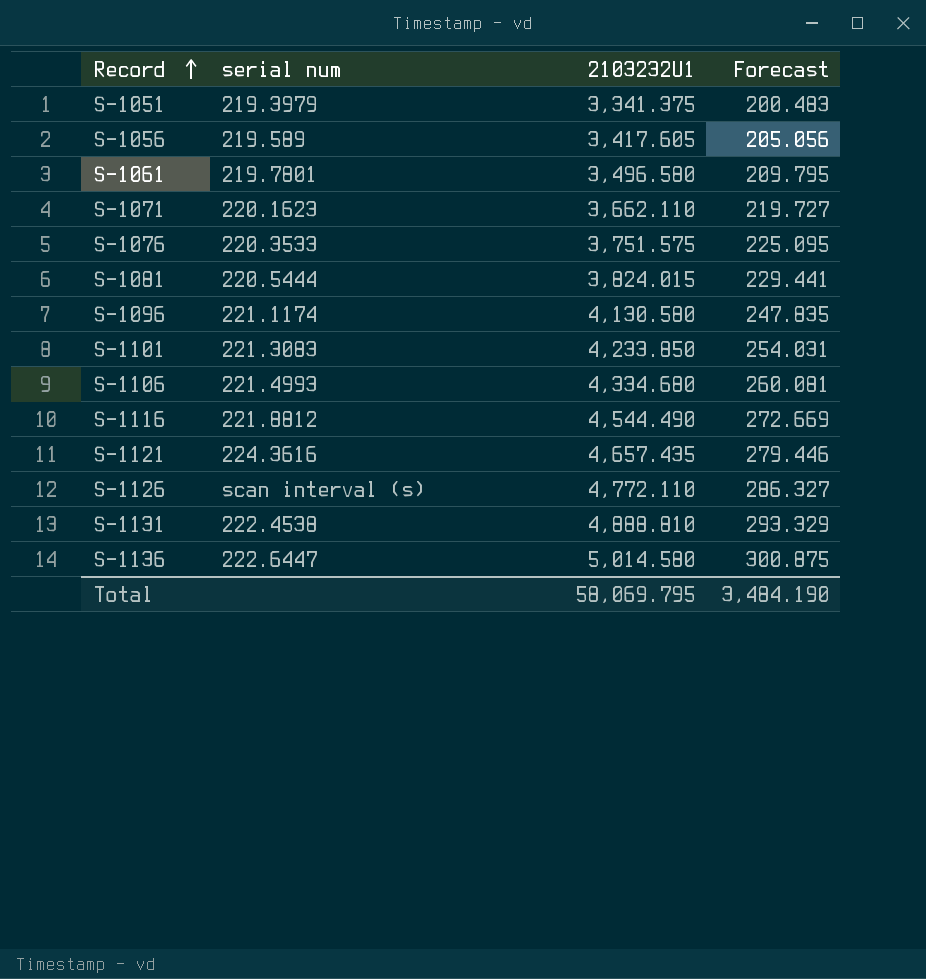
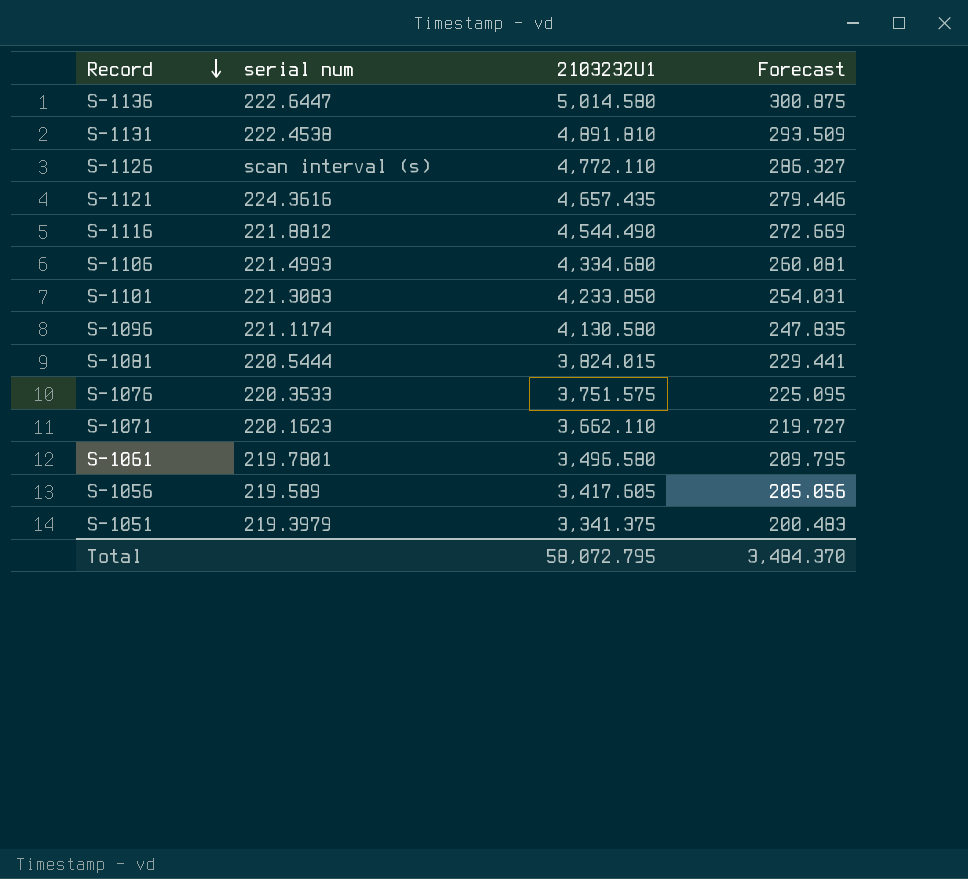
row order: Record ascending -> Record descending
S-1131 | 2103232U1: 4,888.810 -> 4,891.810
S-1131 | Forecast: 293.329 -> 293.509
Total | 2103232U1: 58,069.795 -> 58,072.795
Total | Forecast: 3,484.190 -> 3,484.370

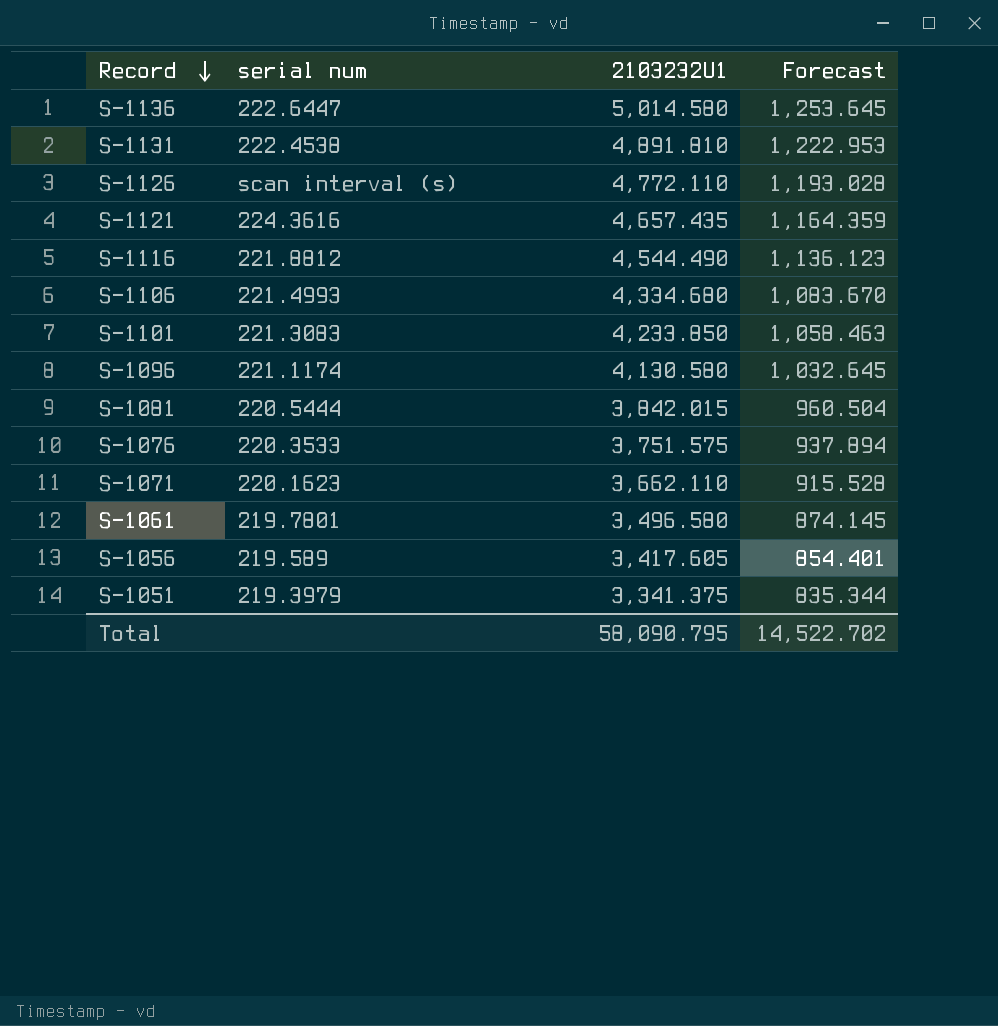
column Forecast | formula: [2103232U1] * 0.06 -> [2103232U1] * 0.25
S-1081 | 2103232U1: 3,824.015 -> 3,842.015
Total | 2103232U1: 58,072.795 -> 58,090.795
Total | Forecast: 3,484.370 -> 14,522.702

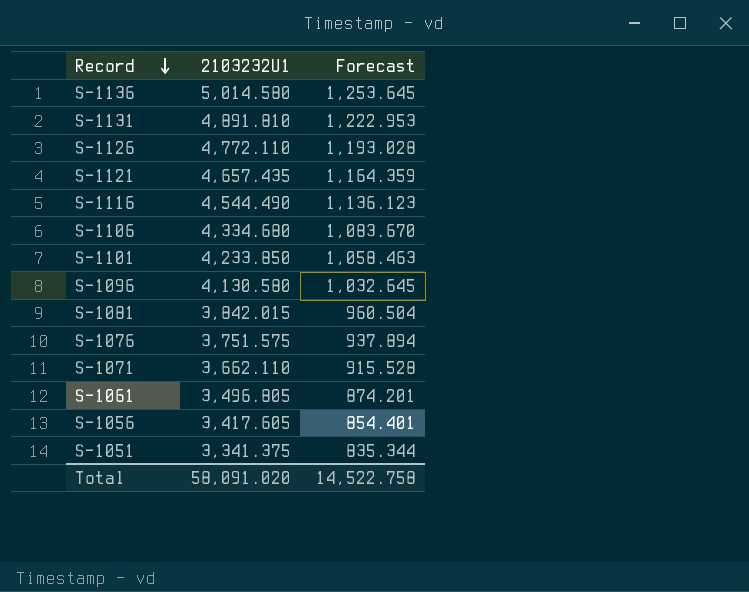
column serial num | position: 2 -> none
S-1061 | 2103232U1: 3,496.580 -> 3,496.805
S-1061 | Forecast: 874.145 -> 874.201
Total | 2103232U1: 58,090.795 -> 58,091.020
Total | Forecast: 14,522.702 -> 14,522.758

